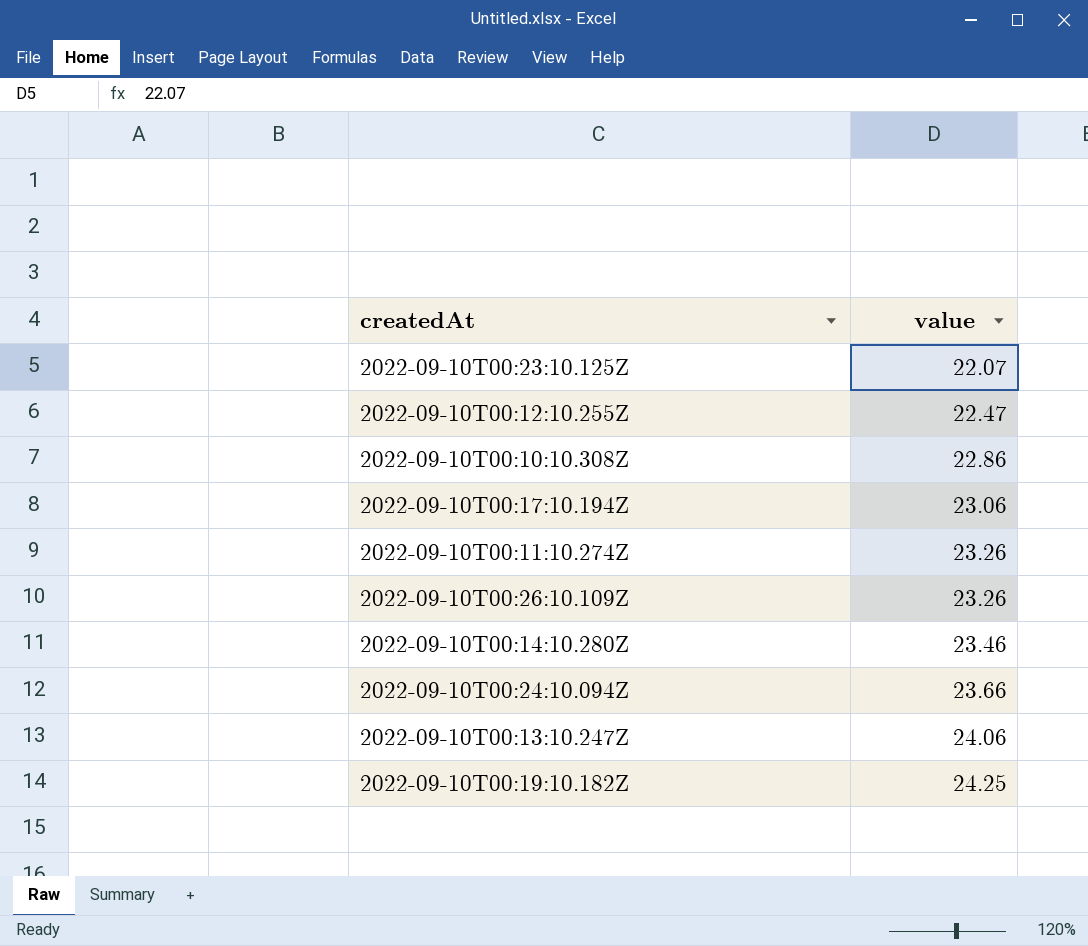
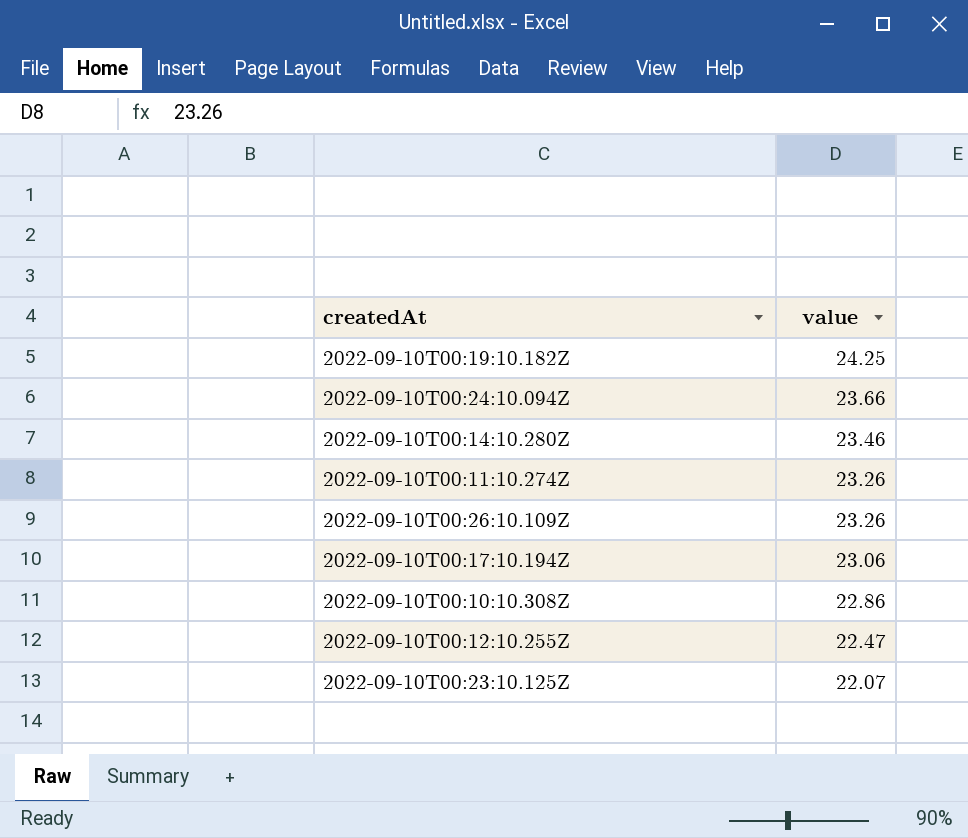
row order: value ascending -> value descending
row 2022-09-10T00:13:10.247Z: 24.06 -> none

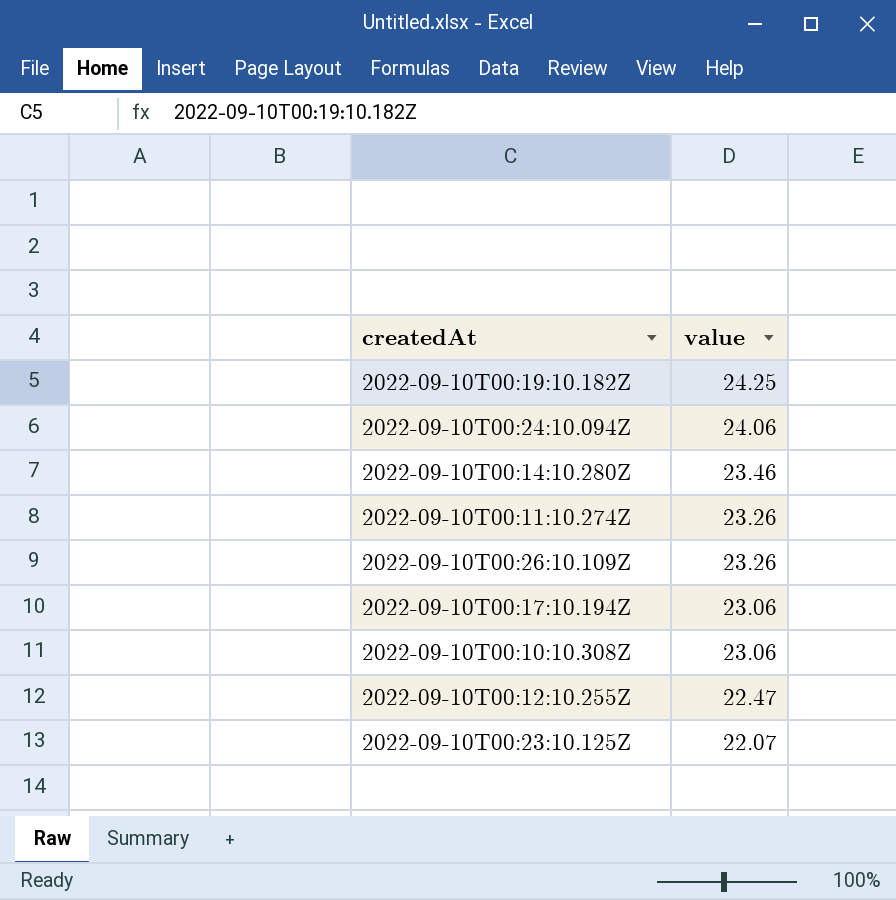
2022-09-10T00:24:10.094Z | value: 23.66 -> 24.06
2022-09-10T00:10:10.308Z | value: 22.86 -> 23.06

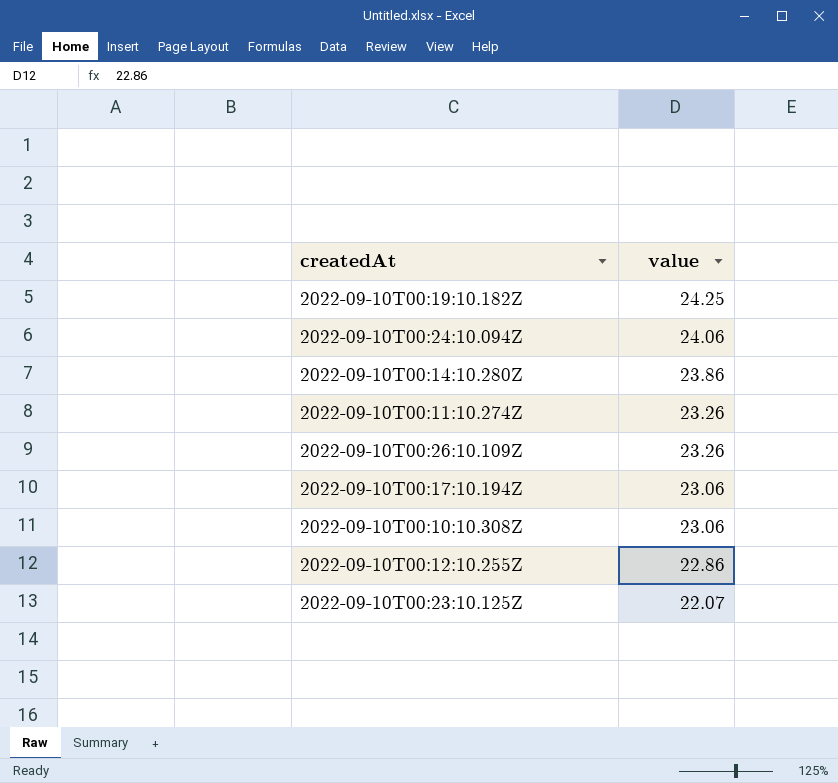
2022-09-10T00:14:10.280Z | value: 23.46 -> 23.86
2022-09-10T00:12:10.255Z | value: 22.47 -> 22.86

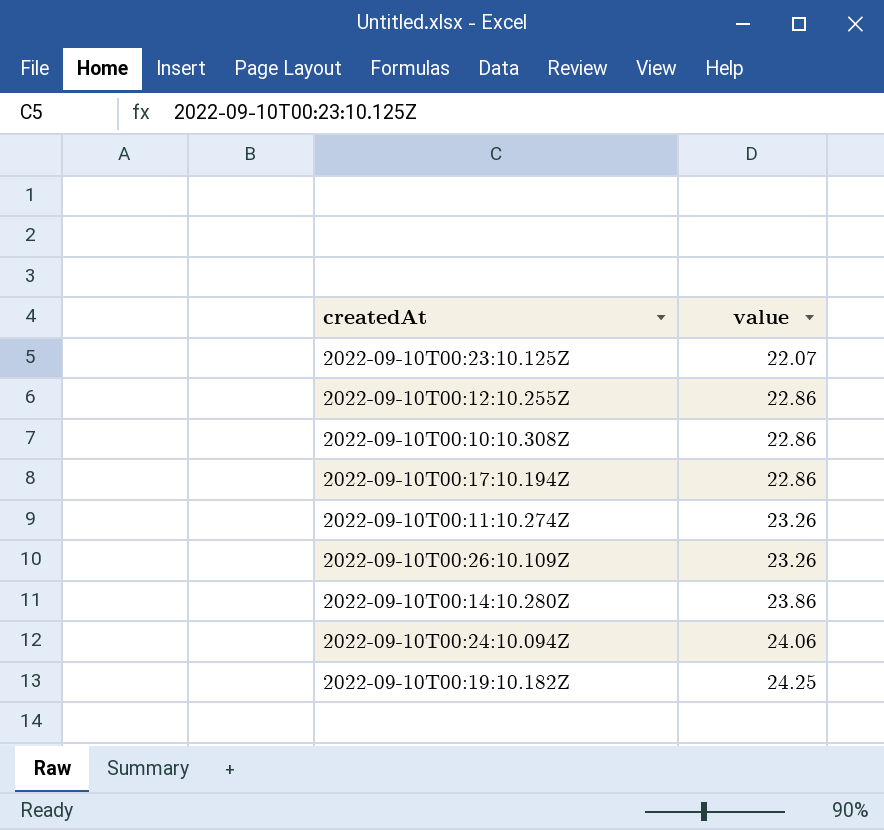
row order: value descending -> value ascending
2022-09-10T00:10:10.308Z | value: 23.06 -> 22.86
2022-09-10T00:17:10.194Z | value: 23.06 -> 22.86

